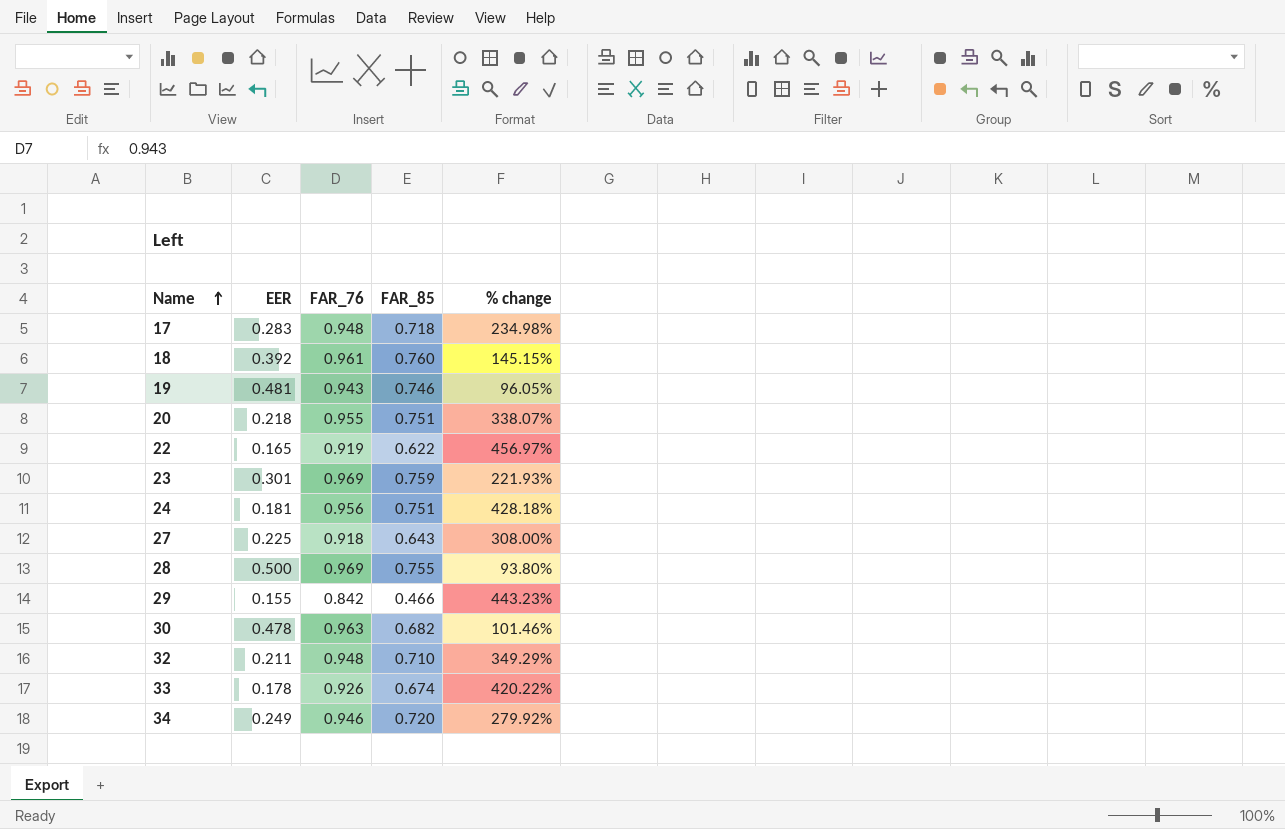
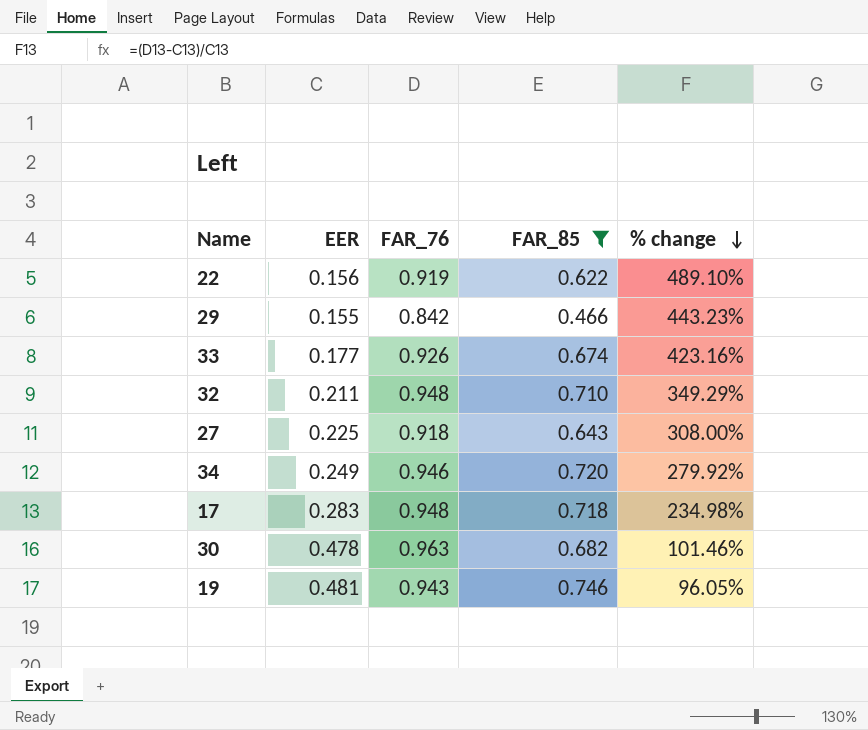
filter: none -> FAR_85 <= 0.746
row order: Name ascending -> % change descending
22 | EER: 0.165 -> 0.156
22 | % change: 456.97% -> 489.10%
33 | EER: 0.178 -> 0.177
33 | % change: 420.22% -> 423.16%

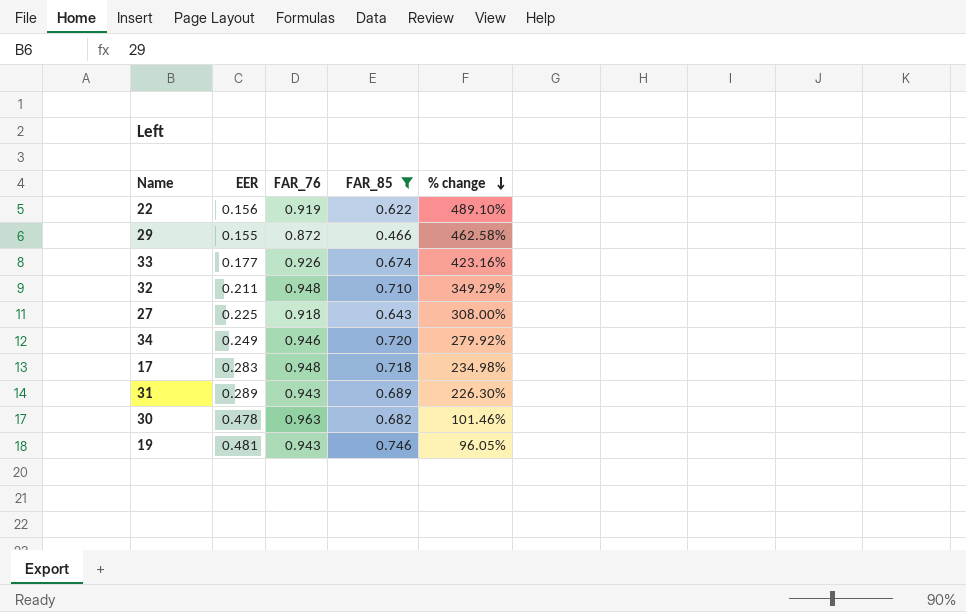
29 | FAR_76: 0.842 -> 0.872
29 | % change: 443.23% -> 462.58%
row 31: none -> 0.289 | 0.943 | 0.689 | 226.30%

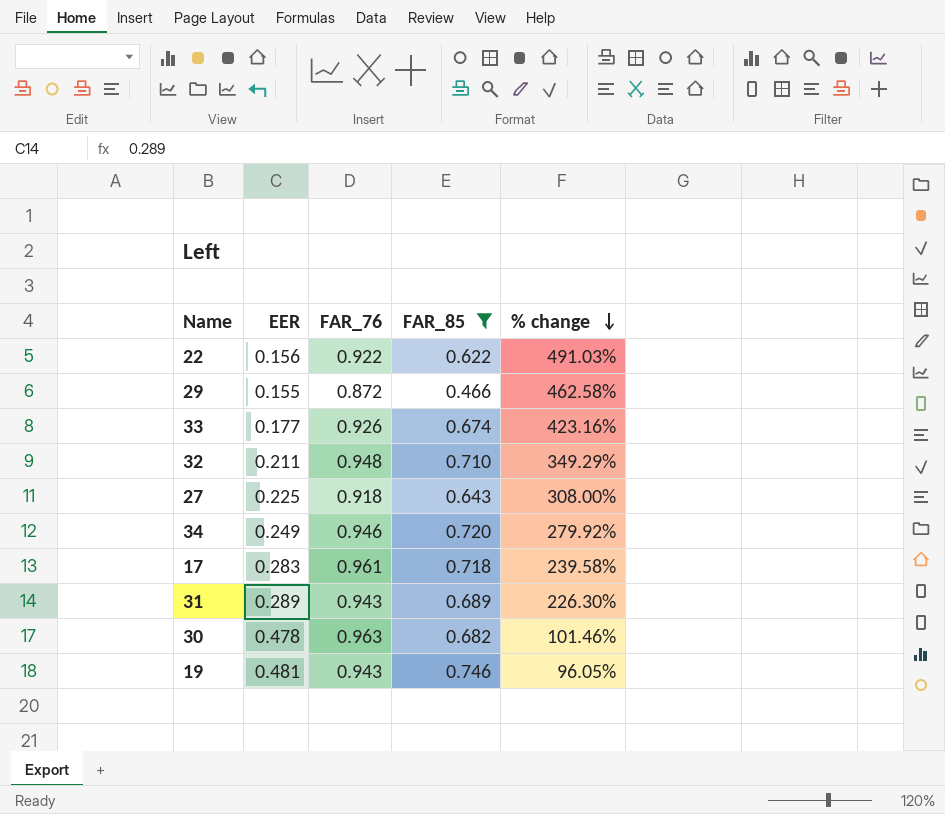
22 | FAR_76: 0.919 -> 0.922
22 | % change: 489.10% -> 491.03%
17 | FAR_76: 0.948 -> 0.961
17 | % change: 234.98% -> 239.58%

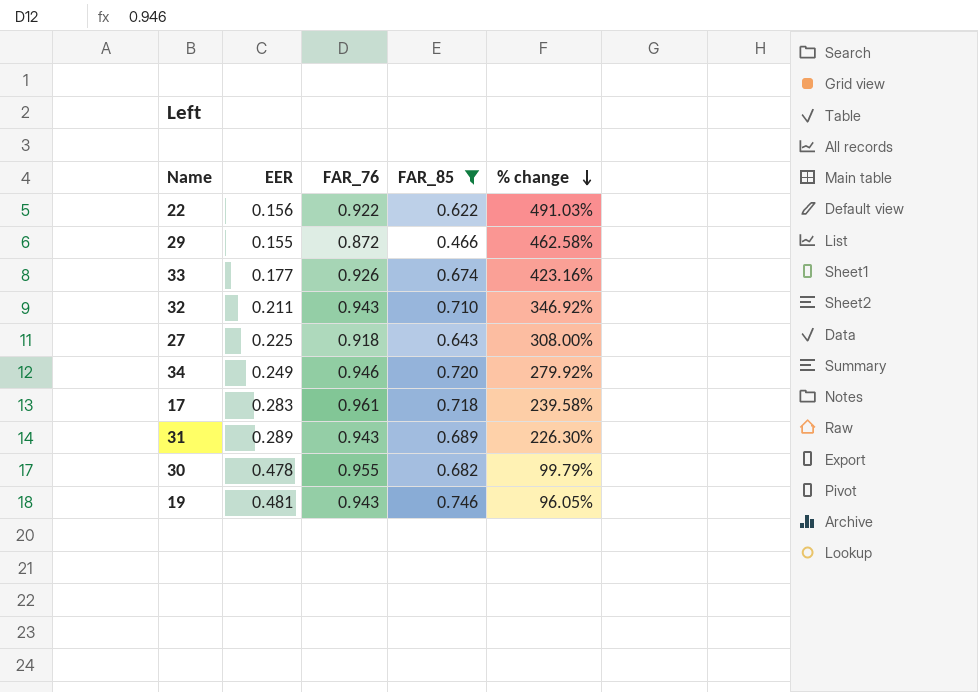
32 | FAR_76: 0.948 -> 0.943
32 | % change: 349.29% -> 346.92%
30 | FAR_76: 0.963 -> 0.955
30 | % change: 101.46% -> 99.79%

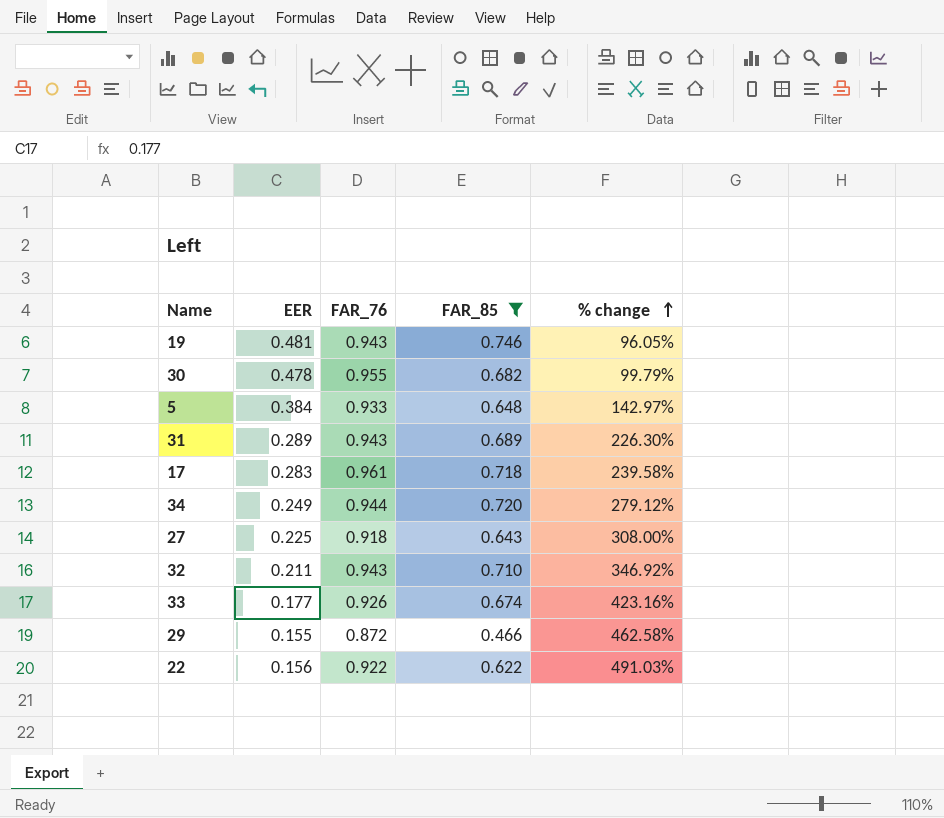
row order: % change descending -> % change ascending
row 5: none -> 0.384 | 0.933 | 0.648 | 142.97%
34 | FAR_76: 0.946 -> 0.944
34 | % change: 279.92% -> 279.12%

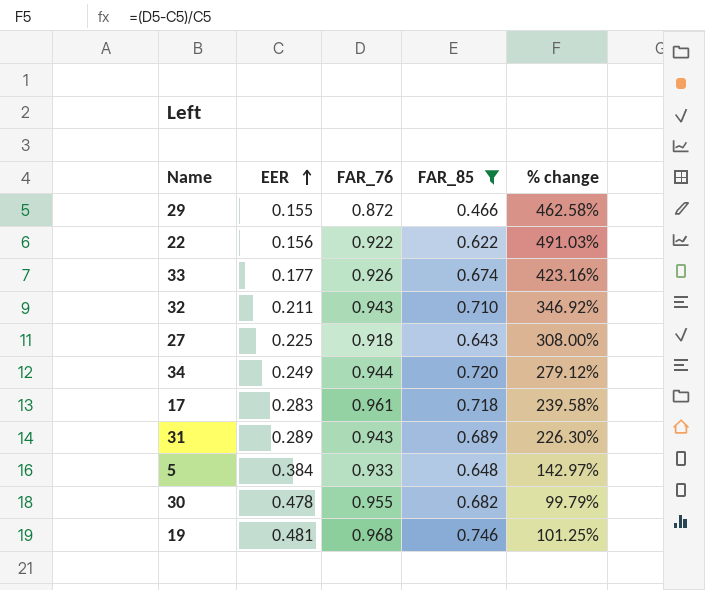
row order: % change ascending -> EER ascending
19 | FAR_76: 0.943 -> 0.968
19 | % change: 96.05% -> 101.25%

